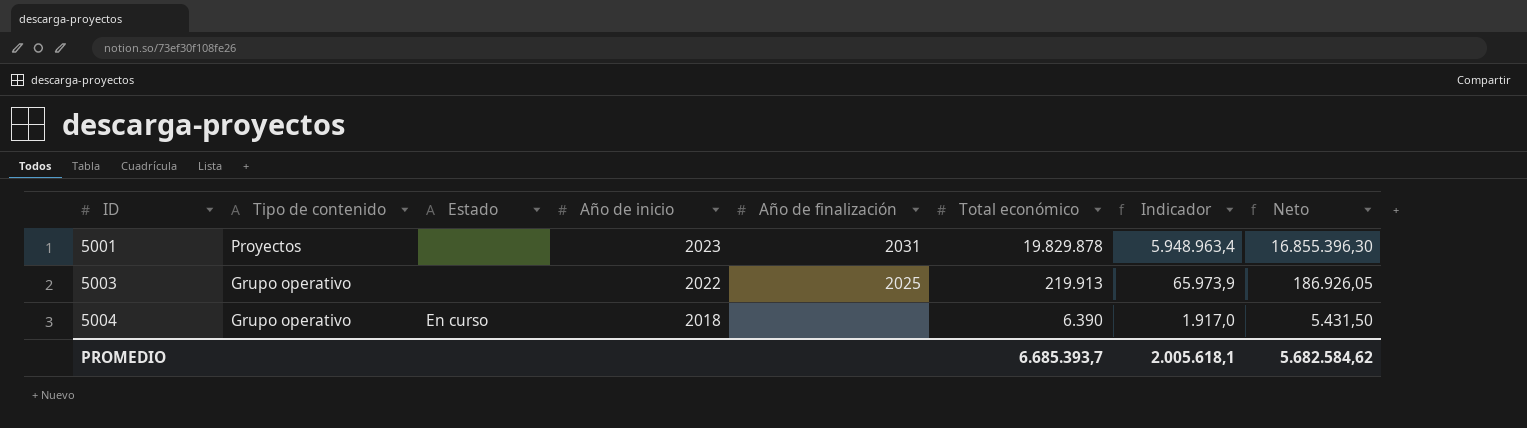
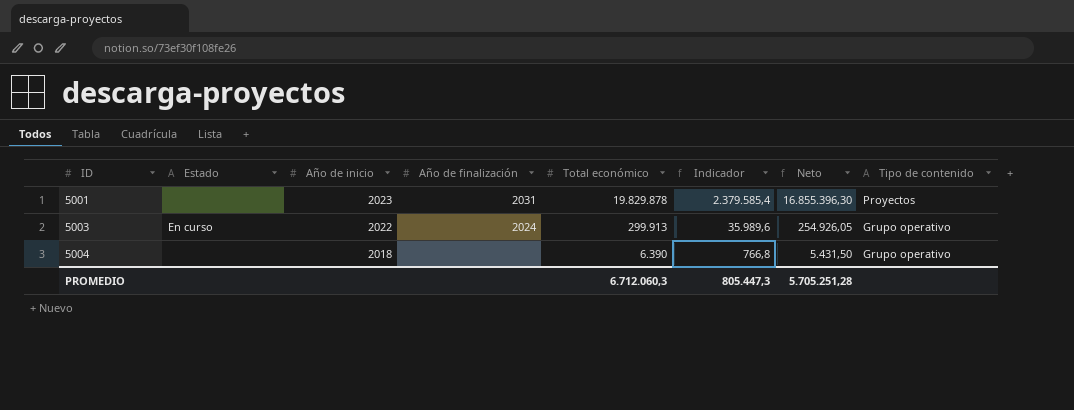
column Indicador | formula: [Total económico] * 0,3 -> [Total económico] * 0,12
column Tipo de contenido | position: 2 -> 8
5003 | Estado: none -> En curso
5003 | Año de finalización: 2025 -> 2024
5003 | Total económico: 219.913 -> 299.913
5003 | Neto: 186.926,05 -> 254.926,05
5004 | Estado: En curso -> none
PROMEDIO | Total económico: 6.685.393,7 -> 6.712.060,3
PROMEDIO | Indicador: 2.005.618,1 -> 805.447,3
PROMEDIO | Neto: 5.682.584,62 -> 5.705.251,28

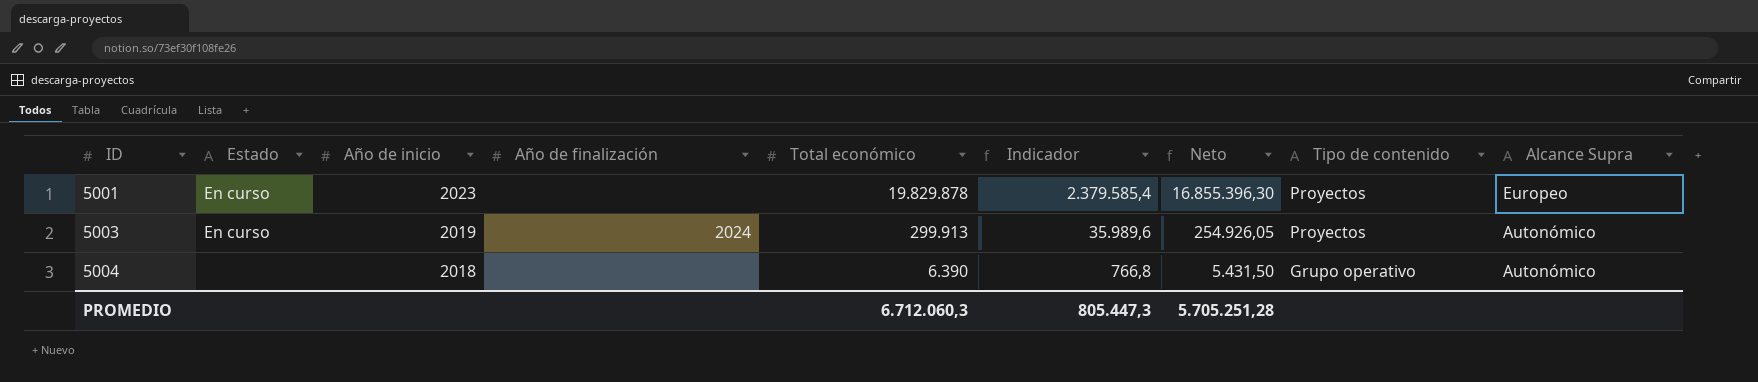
column Alcance Supra | position: none -> 9
5001 | Estado: none -> En curso
5001 | Año de finalización: 2031 -> none
5003 | Año de inicio: 2022 -> 2019
5003 | Tipo de contenido: Grupo operativo -> Proyectos

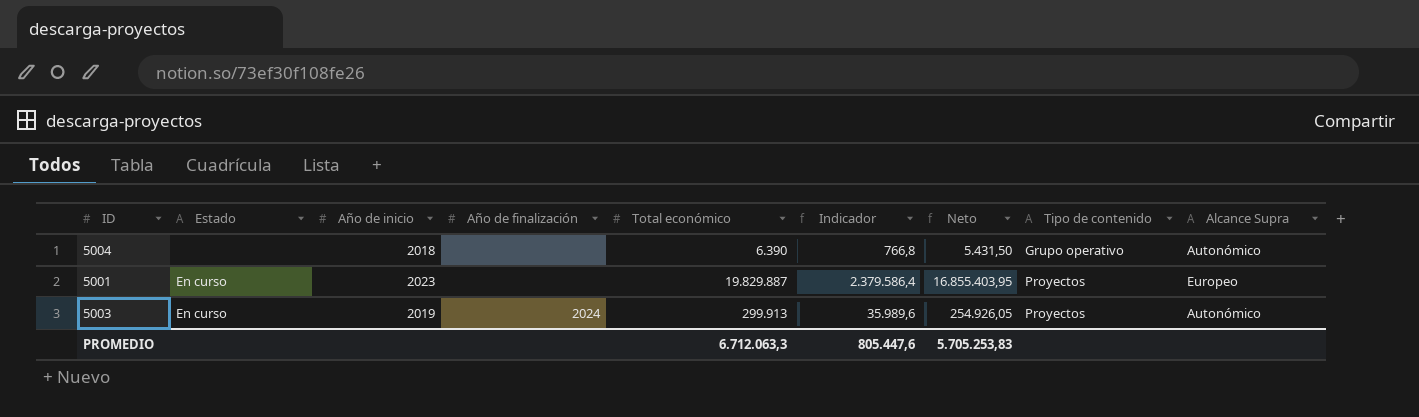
row order: ID ascending -> Tipo de contenido ascending
5001 | Total económico: 19.829.878 -> 19.829.887
5001 | Indicador: 2.379.585,4 -> 2.379.586,4
5001 | Neto: 16.855.396,30 -> 16.855.403,95
PROMEDIO | Total económico: 6.712.060,3 -> 6.712.063,3
PROMEDIO | Indicador: 805.447,3 -> 805.447,6
PROMEDIO | Neto: 5.705.251,28 -> 5.705.253,83

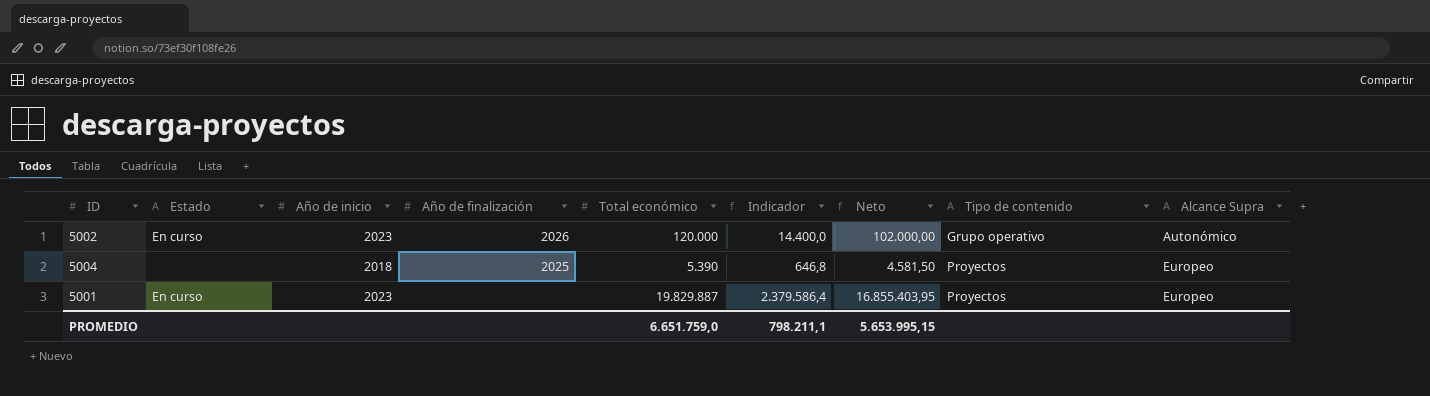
row 5003: En curso | 2019 | 2024 | 299.913 | 35.989,6 | 254.926,05 | Proyectos | Autonómico -> none
row 5002: none -> En curso | 2023 | 2026 | 120.000 | 14.400,0 | 102.000,00 | Grupo operativo | Autonómico
5004 | Año de finalización: none -> 2025
5004 | Total económico: 6.390 -> 5.390
5004 | Indicador: 766,8 -> 646,8
5004 | Neto: 5.431,50 -> 4.581,50
5004 | Tipo de contenido: Grupo operativo -> Proyectos
5004 | Alcance Supra: Autonómico -> Europeo
PROMEDIO | Total económico: 6.712.063,3 -> 6.651.759,0
PROMEDIO | Indicador: 805.447,6 -> 798.211,1
PROMEDIO | Neto: 5.705.253,83 -> 5.653.995,15

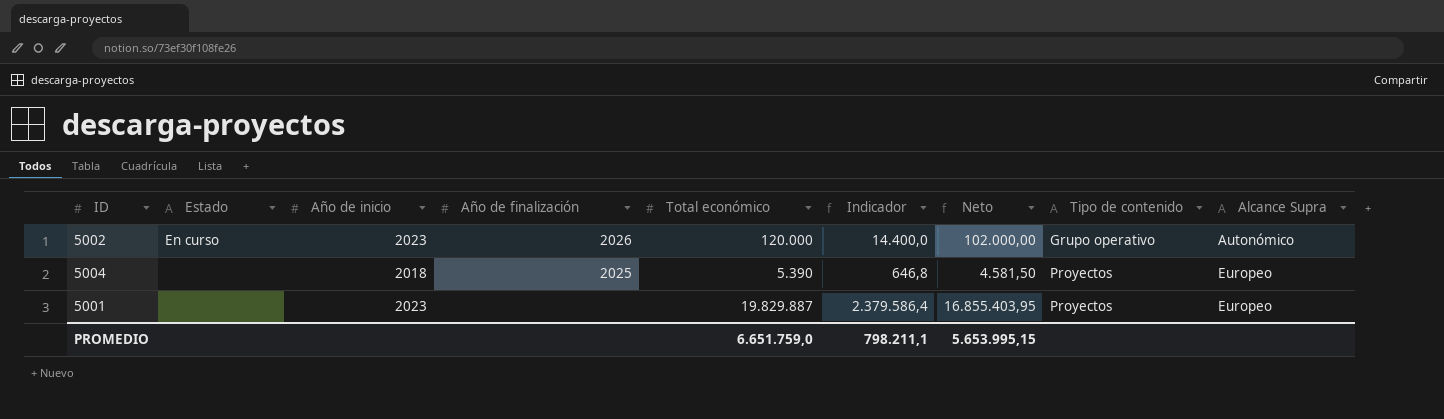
5001 | Estado: En curso -> none

